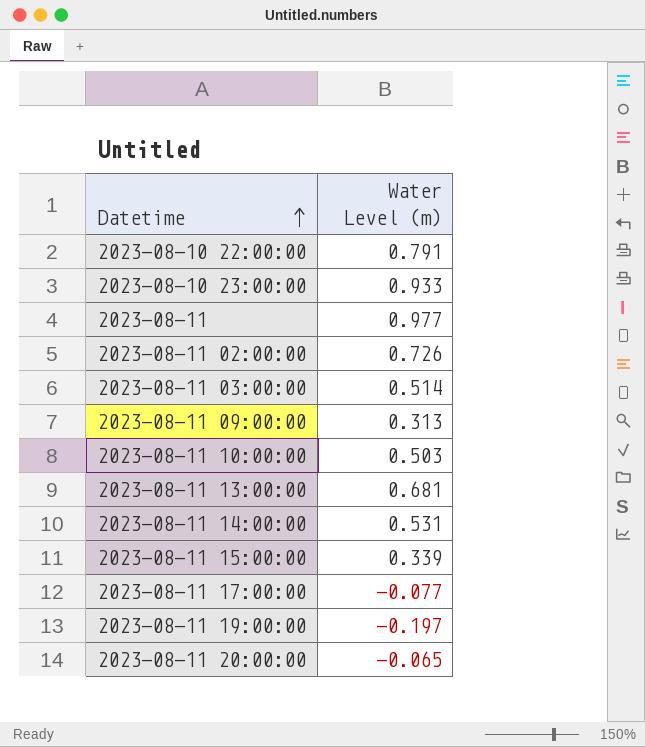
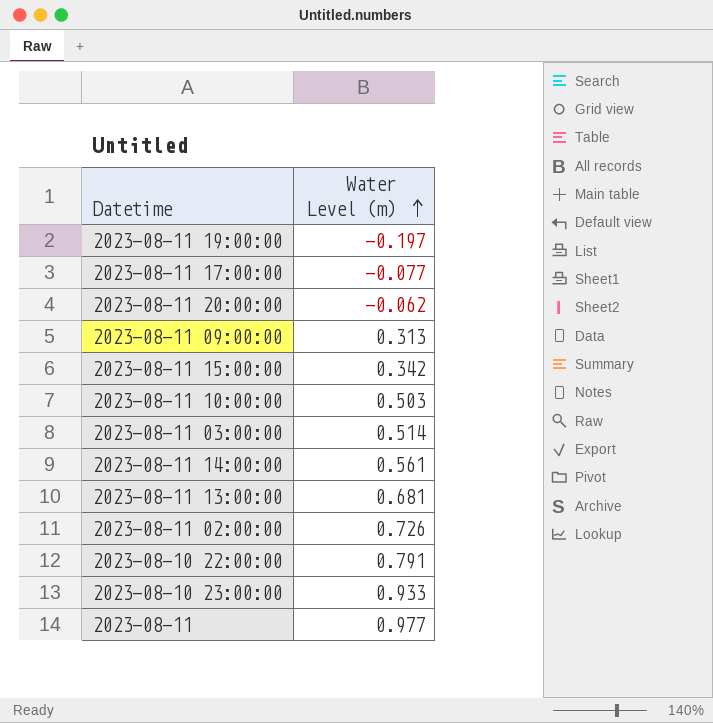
row order: Datetime ascending -> Water Level (m) ascending
2023-08-11 20:00:00 | Water Level (m): -0.065 -> -0.062
2023-08-11 15:00:00 | Water Level (m): 0.339 -> 0.342
2023-08-11 14:00:00 | Water Level (m): 0.531 -> 0.561

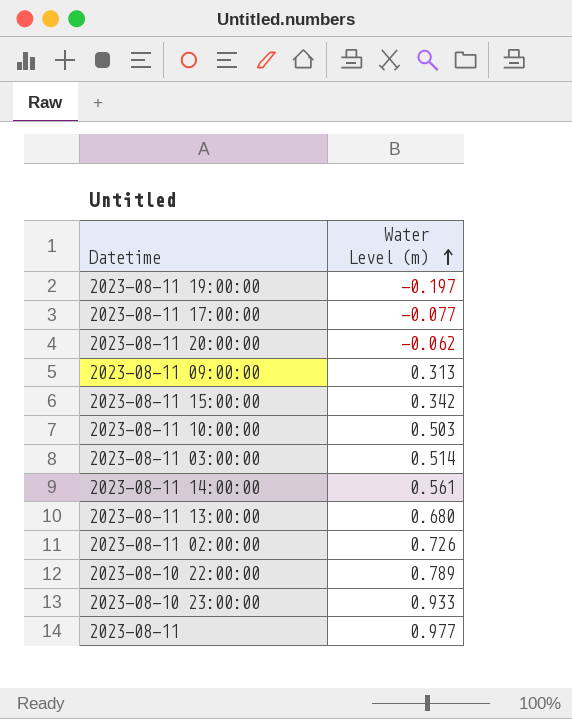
2023-08-11 13:00:00 | Water Level (m): 0.681 -> 0.680
2023-08-10 22:00:00 | Water Level (m): 0.791 -> 0.789

